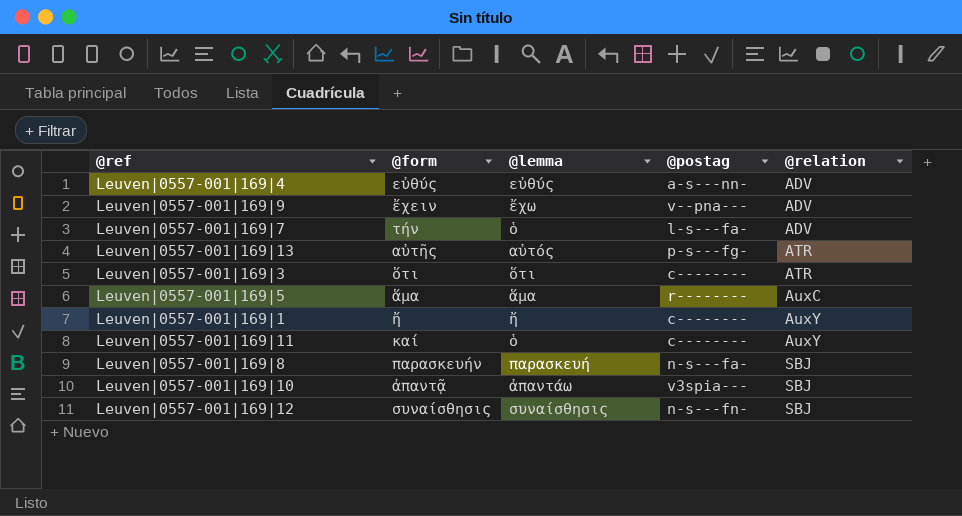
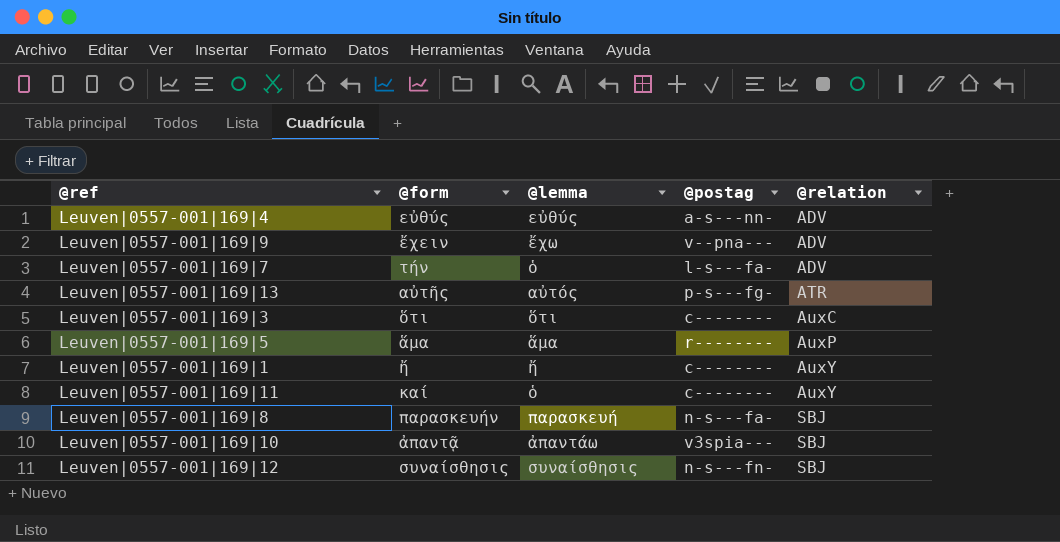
Leuven|0557-001|169|3 | @relation: ATR -> AuxC
Leuven|0557-001|169|5 | @relation: AuxC -> AuxP

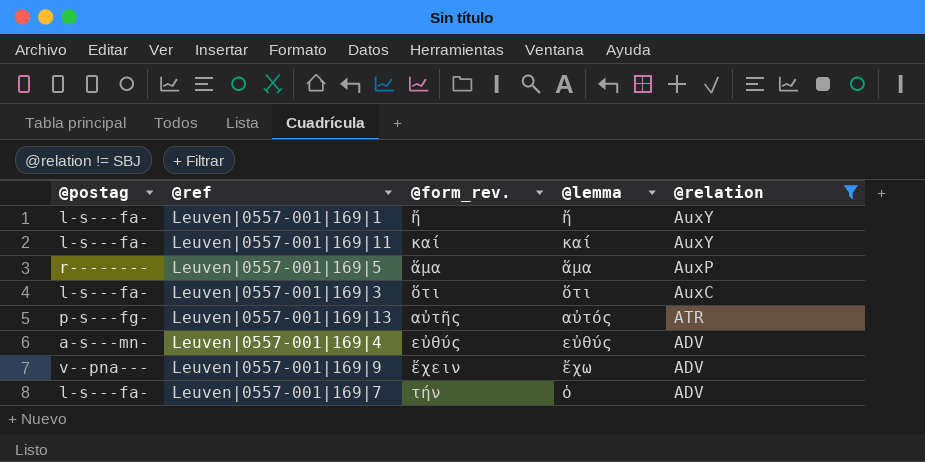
filter: none -> @relation != SBJ
row order: @relation ascending -> @relation descending
column @postag | position: 4 -> 1
column name: @form -> @form_rev.
Leuven|0557-001|169|1 | @postag: c-------- -> l-s---fa-
Leuven|0557-001|169|11 | @postag: c-------- -> l-s---fa-
Leuven|0557-001|169|11 | @lemma: ὁ -> καί
Leuven|0557-001|169|3 | @postag: c-------- -> l-s---fa-
Leuven|0557-001|169|4 | @postag: a-s---nn- -> a-s---mn-

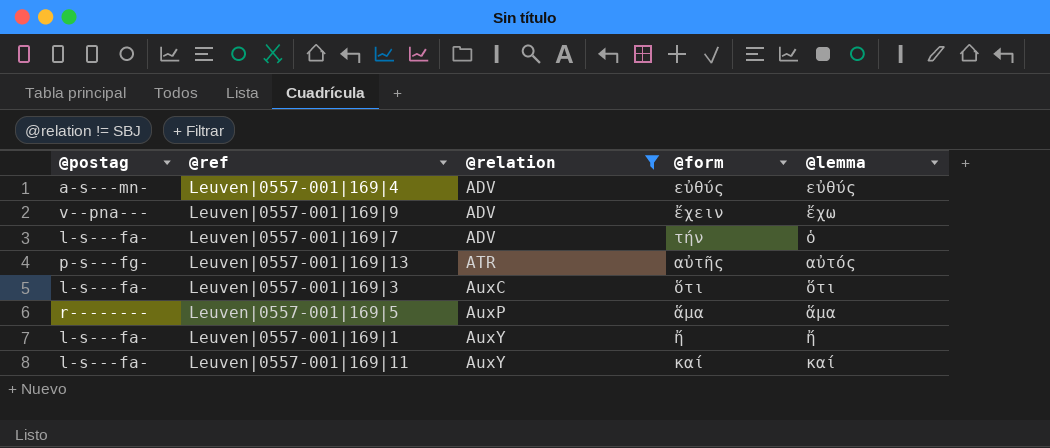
row order: @relation descending -> @relation ascending
column @relation | position: 5 -> 3
column name: @form_rev. -> @form

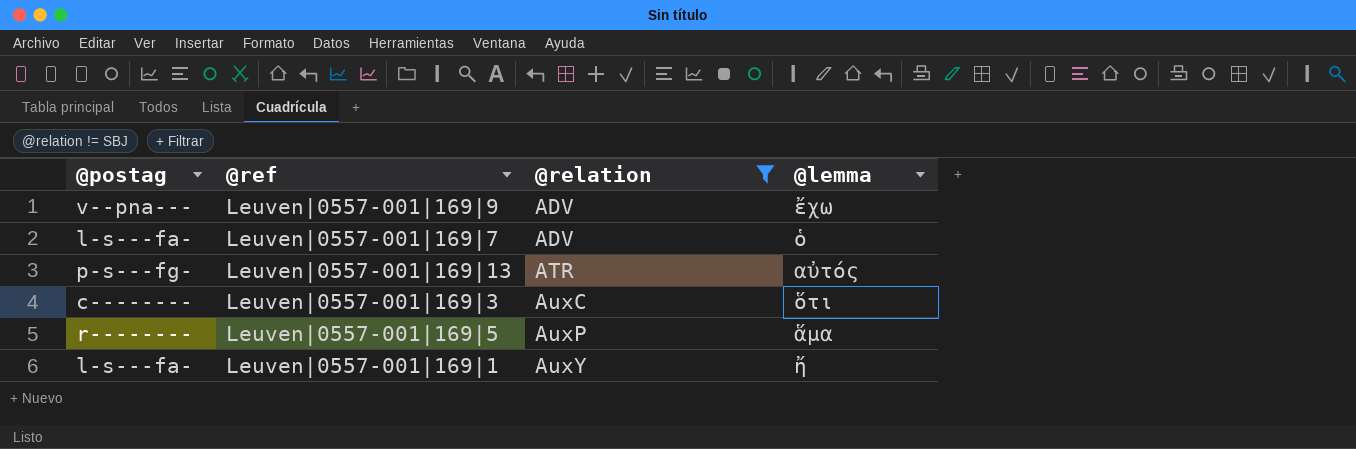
column @form | position: 4 -> none
row Leuven|0557-001|169|4: a-s---mn- | ADV | εὐθύς | εὐθύς -> none
row Leuven|0557-001|169|11: l-s---fa- | AuxY | καί | καί -> none
Leuven|0557-001|169|3 | @postag: l-s---fa- -> c--------

